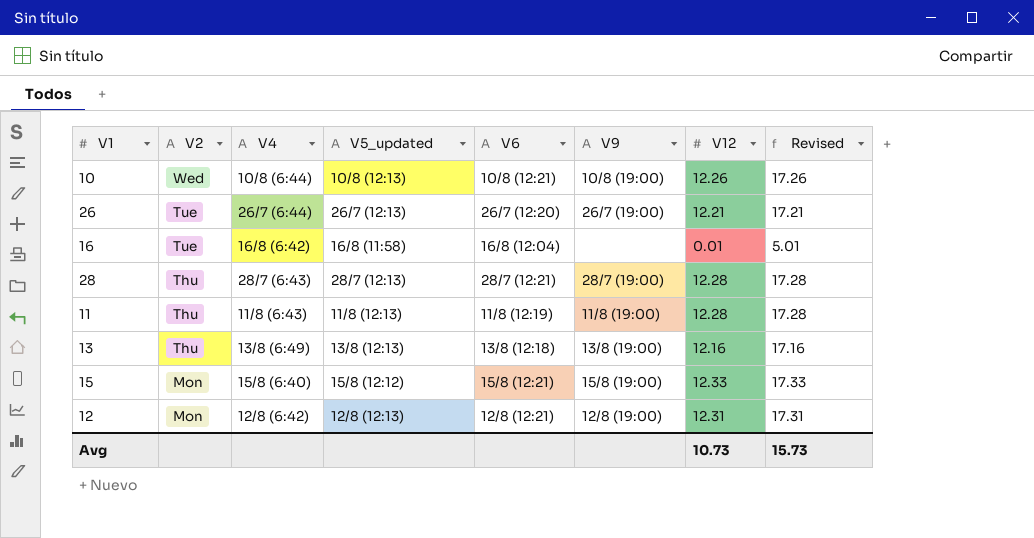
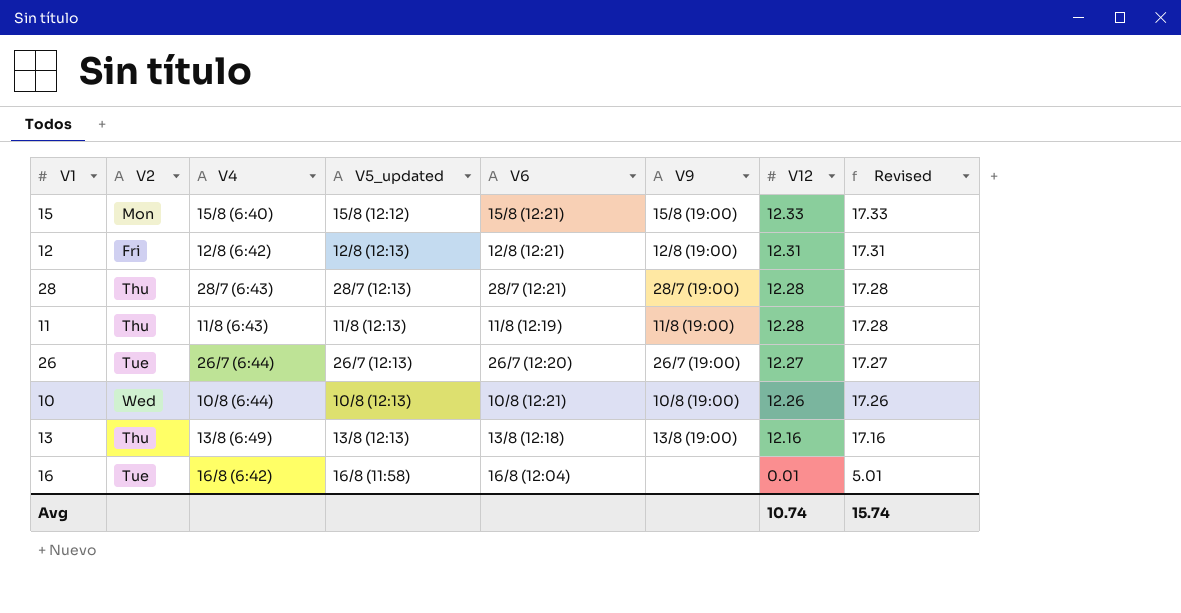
row order: V2 descending -> V12 descending
12 | V2: Mon -> Fri
26 | V12: 12.21 -> 12.27
26 | Revised: 17.21 -> 17.27
Avg | V12: 10.73 -> 10.74
Avg | Revised: 15.73 -> 15.74

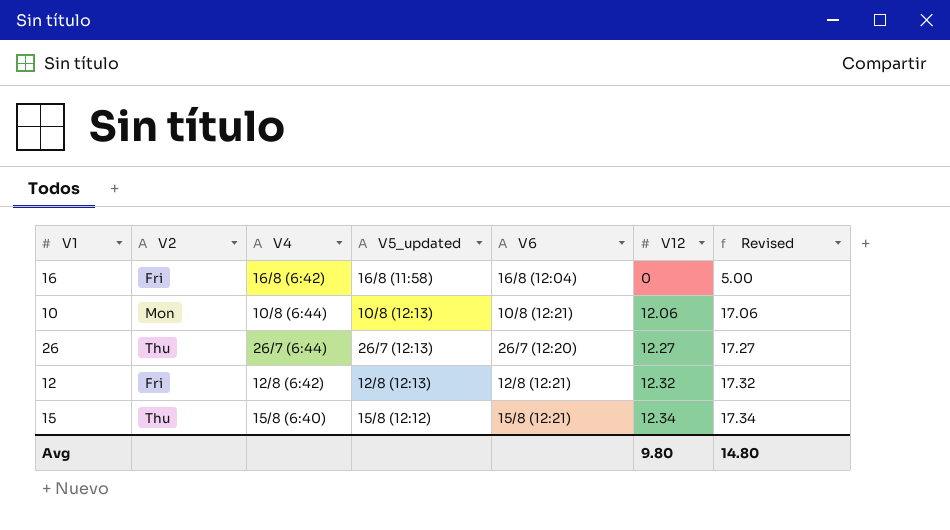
row order: V12 descending -> V12 ascending
column V9 | position: 6 -> none
row 28: Thu | 28/7 (6:43) | 28/7 (12:13) | 28/7 (12:21) | 28/7 (19:00) | 12.28 | 17.28 -> none
row 11: Thu | 11/8 (6:43) | 11/8 (12:13) | 11/8 (12:19) | 11/8 (19:00) | 12.28 | 17.28 -> none
row 13: Thu | 13/8 (6:49) | 13/8 (12:13) | 13/8 (12:18) | 13/8 (19:00) | 12.16 | 17.16 -> none
16 | V2: Tue -> Fri
16 | V12: 0.01 -> 0
16 | Revised: 5.01 -> 5.00
10 | V2: Wed -> Mon
10 | V12: 12.26 -> 12.06
10 | Revised: 17.26 -> 17.06
26 | V2: Tue -> Thu
12 | V12: 12.31 -> 12.32
12 | Revised: 17.31 -> 17.32
15 | V2: Mon -> Thu
15 | V12: 12.33 -> 12.34
15 | Revised: 17.33 -> 17.34
Avg | V12: 10.74 -> 9.80
Avg | Revised: 15.74 -> 14.80

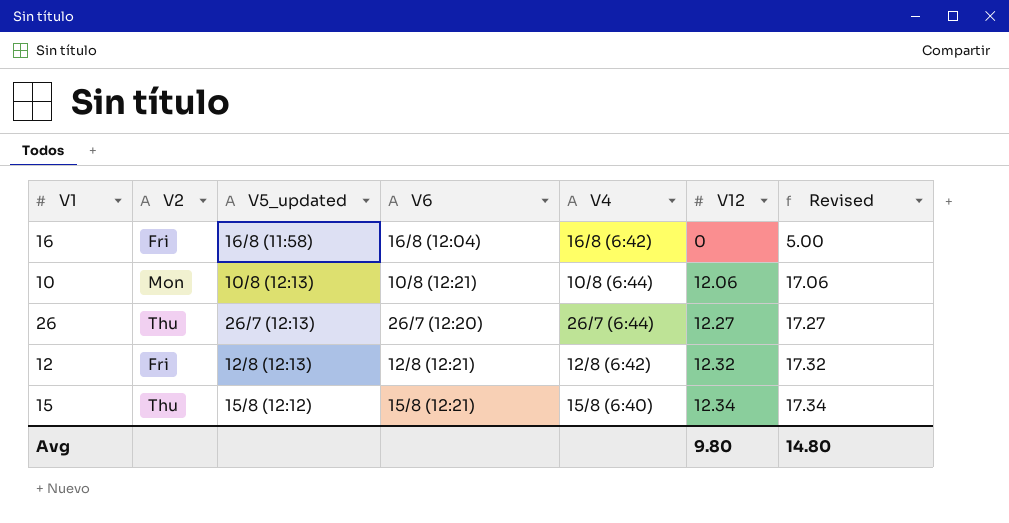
column V4 | position: 3 -> 5

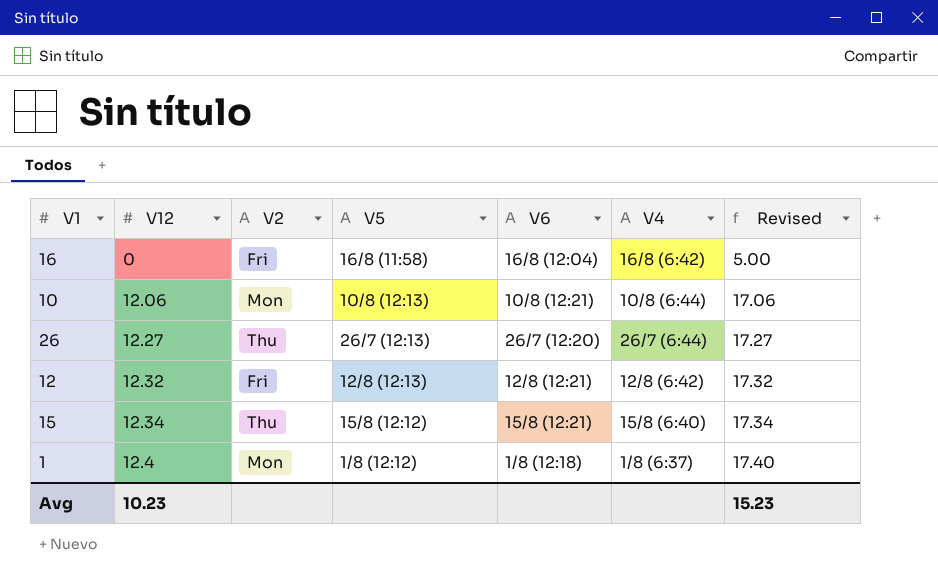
column V12 | position: 6 -> 2
column name: V5_updated -> V5
row 1: none -> 12.4 | Mon | 1/8 (12:12) | 1/8 (12:18) | 1/8 (6:37) | 17.40
Avg | V12: 9.80 -> 10.23
Avg | Revised: 14.80 -> 15.23

